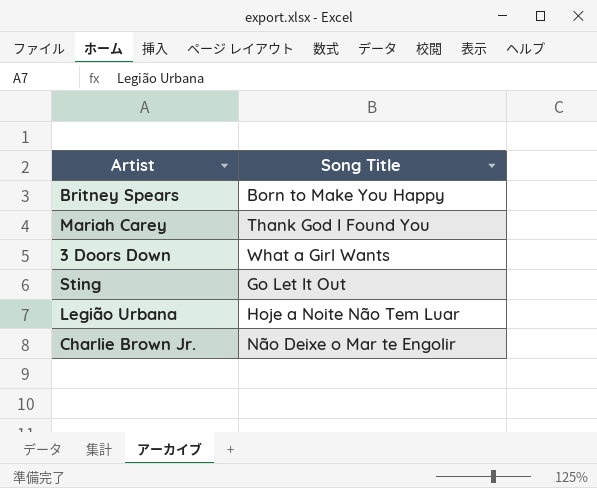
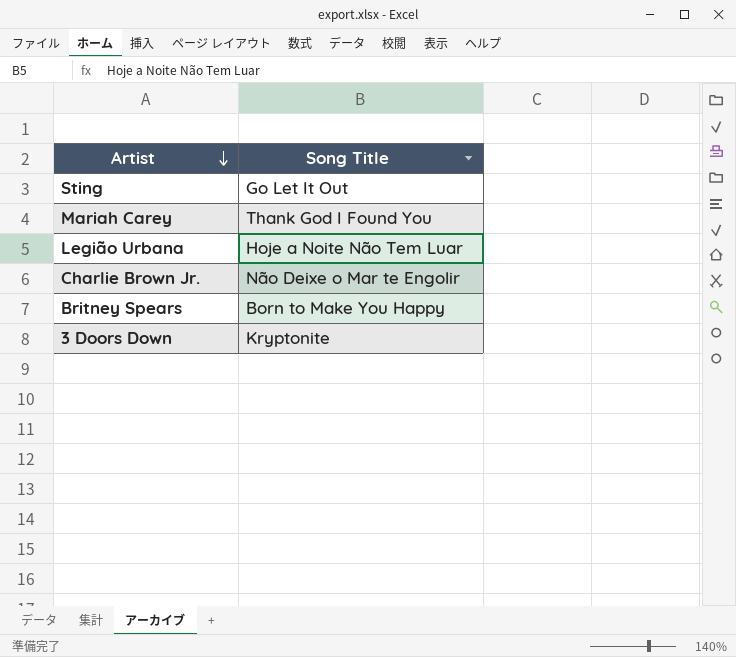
row order: none -> Artist descending
3 Doors Down | Song Title: What a Girl Wants -> Kryptonite

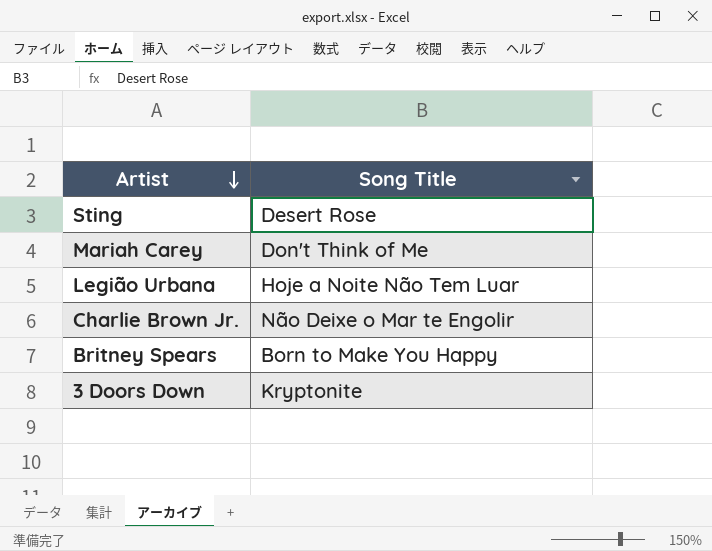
Sting | Song Title: Go Let It Out -> Desert Rose
Mariah Carey | Song Title: Thank God I Found You -> Don't Think of Me

